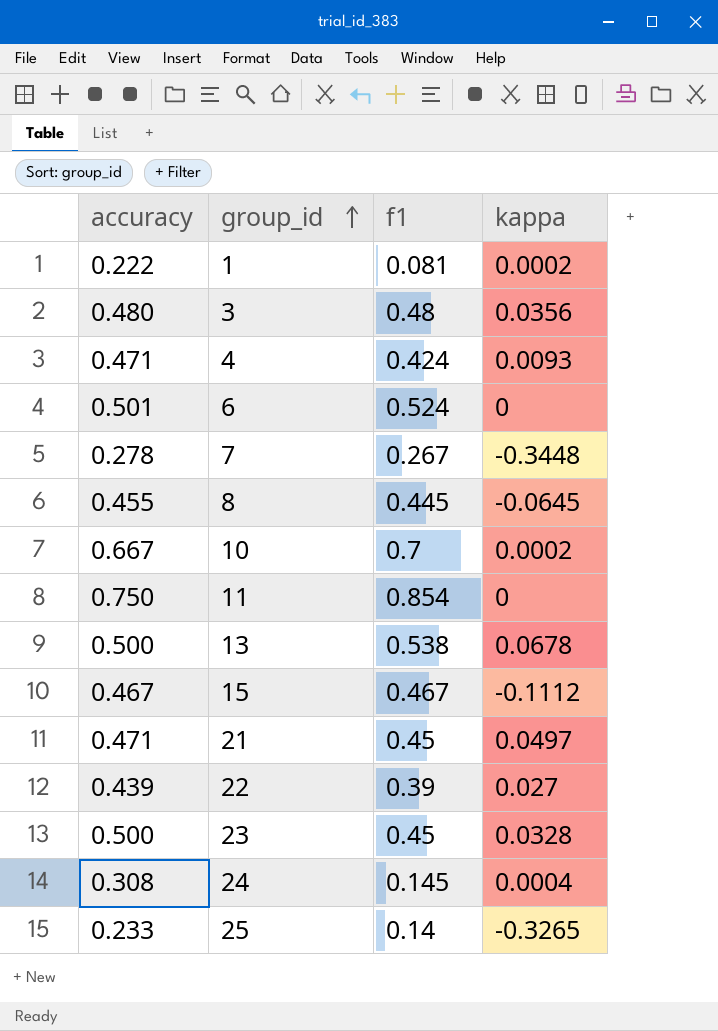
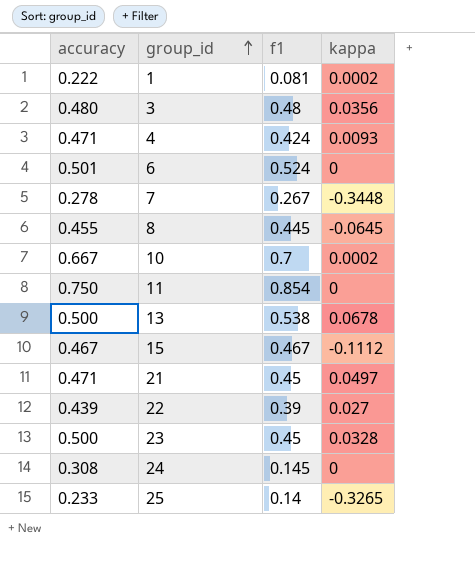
24 | kappa: 0.0004 -> 0

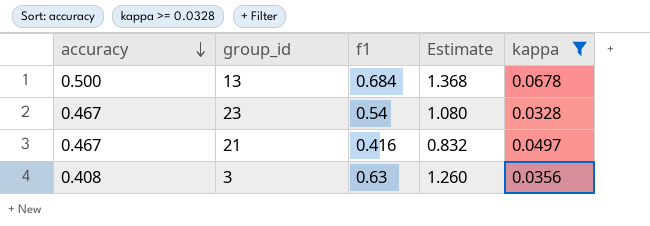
filter: none -> kappa >= 0.0328
row order: group_id ascending -> accuracy descending
column Estimate | formula: none -> [f1] * 2
13 | f1: 0.538 -> 0.684
23 | accuracy: 0.500 -> 0.467
23 | f1: 0.45 -> 0.54
21 | accuracy: 0.471 -> 0.467
21 | f1: 0.45 -> 0.416
3 | accuracy: 0.480 -> 0.408
3 | f1: 0.48 -> 0.63

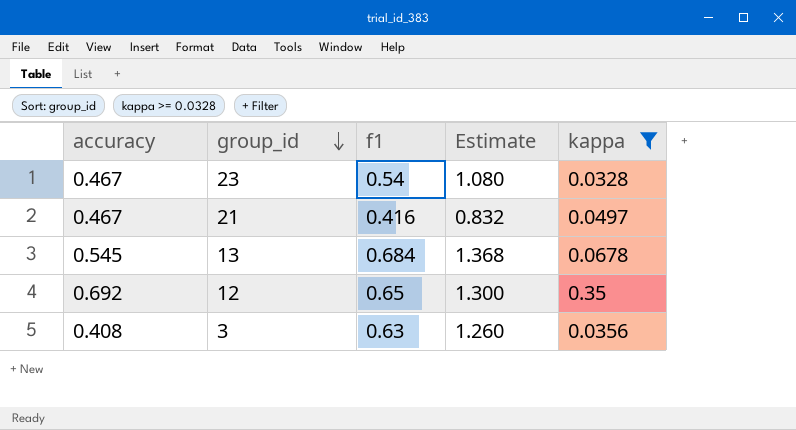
row order: accuracy descending -> group_id descending
13 | accuracy: 0.500 -> 0.545
row 12: none -> 0.692 | 0.65 | 1.300 | 0.35

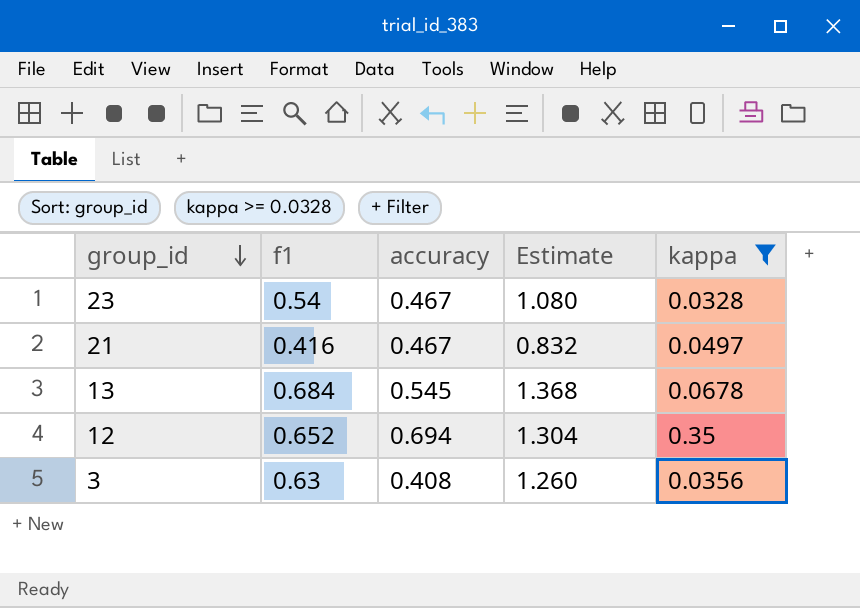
column accuracy | position: 1 -> 3
12 | f1: 0.65 -> 0.652
12 | accuracy: 0.692 -> 0.694
12 | Estimate: 1.300 -> 1.304

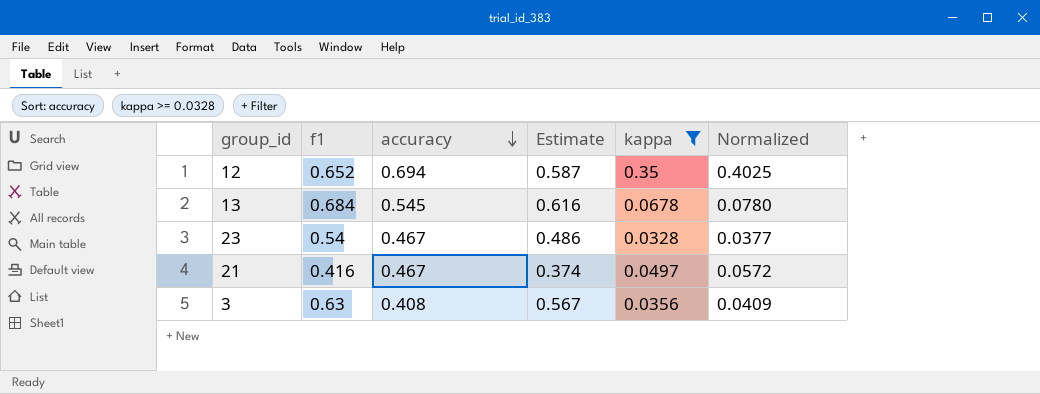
row order: group_id descending -> accuracy descending
column Estimate | formula: [f1] * 2 -> [f1] * 0.9
column Normalized | formula: none -> [kappa] * 1.15

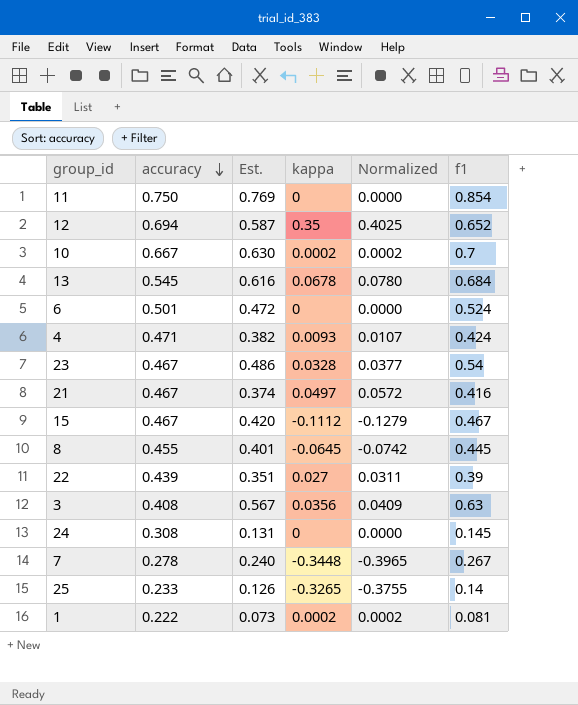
filter: kappa >= 0.0328 -> none
column name: Estimate -> Est.
column f1 | position: 2 -> 6

